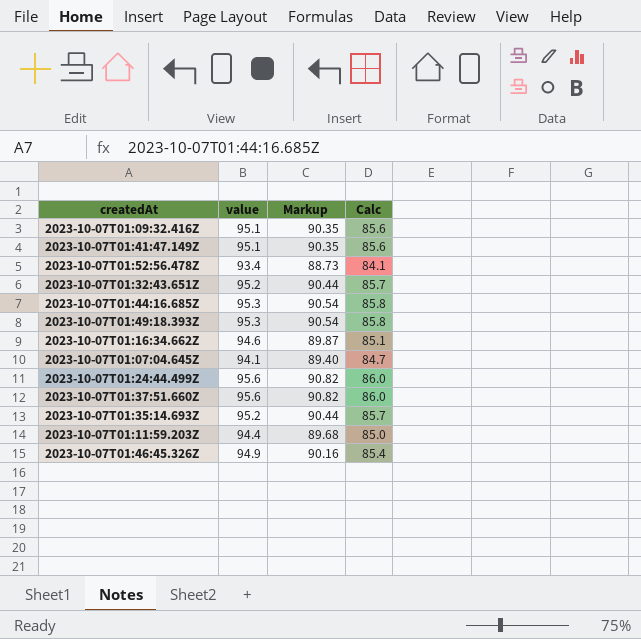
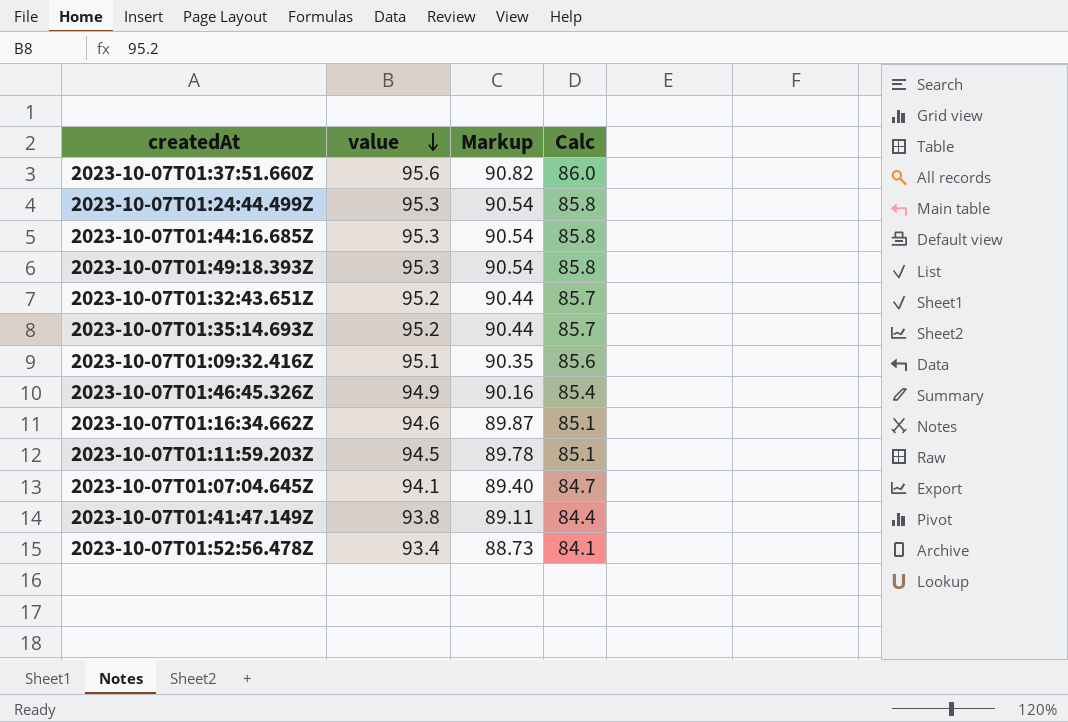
row order: none -> value descending
2023-10-07T01:24:44.499Z | value: 95.6 -> 95.3
2023-10-07T01:24:44.499Z | Markup: 90.82 -> 90.54
2023-10-07T01:24:44.499Z | Calc: 86.0 -> 85.8
2023-10-07T01:11:59.203Z | value: 94.4 -> 94.5
2023-10-07T01:11:59.203Z | Markup: 89.68 -> 89.78
2023-10-07T01:11:59.203Z | Calc: 85.0 -> 85.1
2023-10-07T01:41:47.149Z | value: 95.1 -> 93.8
2023-10-07T01:41:47.149Z | Markup: 90.35 -> 89.11
2023-10-07T01:41:47.149Z | Calc: 85.6 -> 84.4

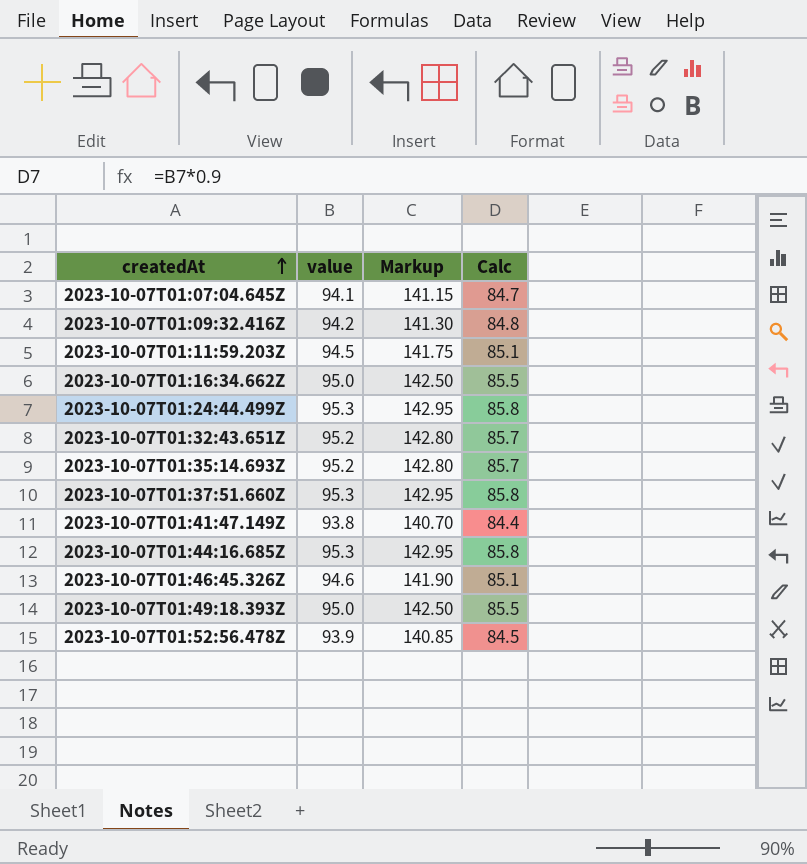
row order: value descending -> createdAt ascending
column Markup | formula: [value] * 0.95 -> [value] * 1.5
2023-10-07T01:09:32.416Z | value: 95.1 -> 94.2
2023-10-07T01:09:32.416Z | Calc: 85.6 -> 84.8
2023-10-07T01:16:34.662Z | value: 94.6 -> 95.0
2023-10-07T01:16:34.662Z | Calc: 85.1 -> 85.5
2023-10-07T01:37:51.660Z | value: 95.6 -> 95.3
2023-10-07T01:37:51.660Z | Calc: 86.0 -> 85.8
2023-10-07T01:46:45.326Z | value: 94.9 -> 94.6
2023-10-07T01:46:45.326Z | Calc: 85.4 -> 85.1
2023-10-07T01:49:18.393Z | value: 95.3 -> 95.0
2023-10-07T01:49:18.393Z | Calc: 85.8 -> 85.5
2023-10-07T01:52:56.478Z | value: 93.4 -> 93.9
2023-10-07T01:52:56.478Z | Calc: 84.1 -> 84.5

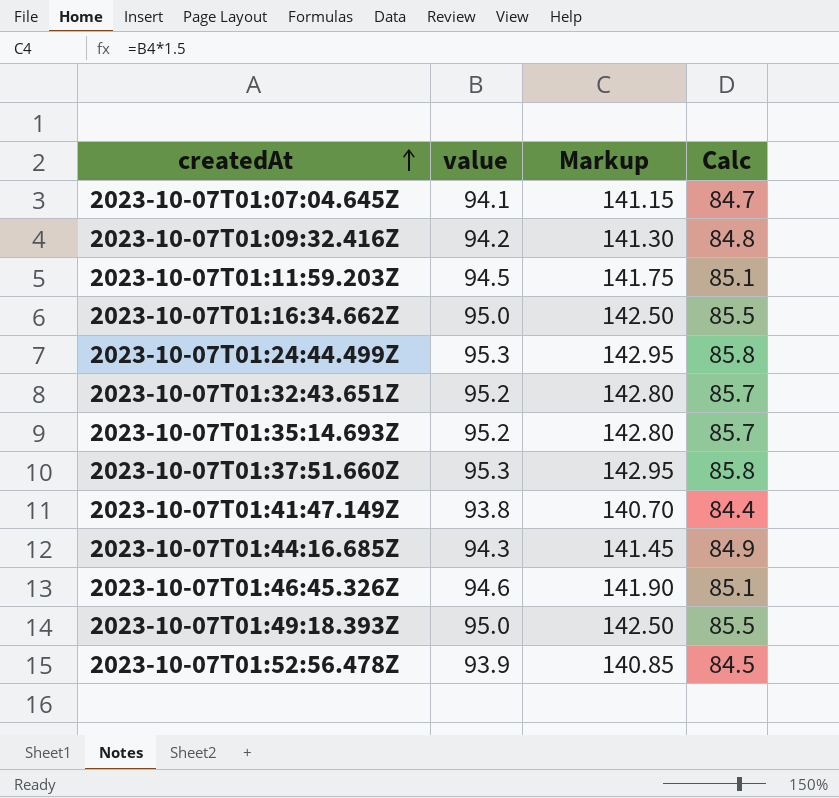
2023-10-07T01:44:16.685Z | value: 95.3 -> 94.3
2023-10-07T01:44:16.685Z | Markup: 142.95 -> 141.45
2023-10-07T01:44:16.685Z | Calc: 85.8 -> 84.9

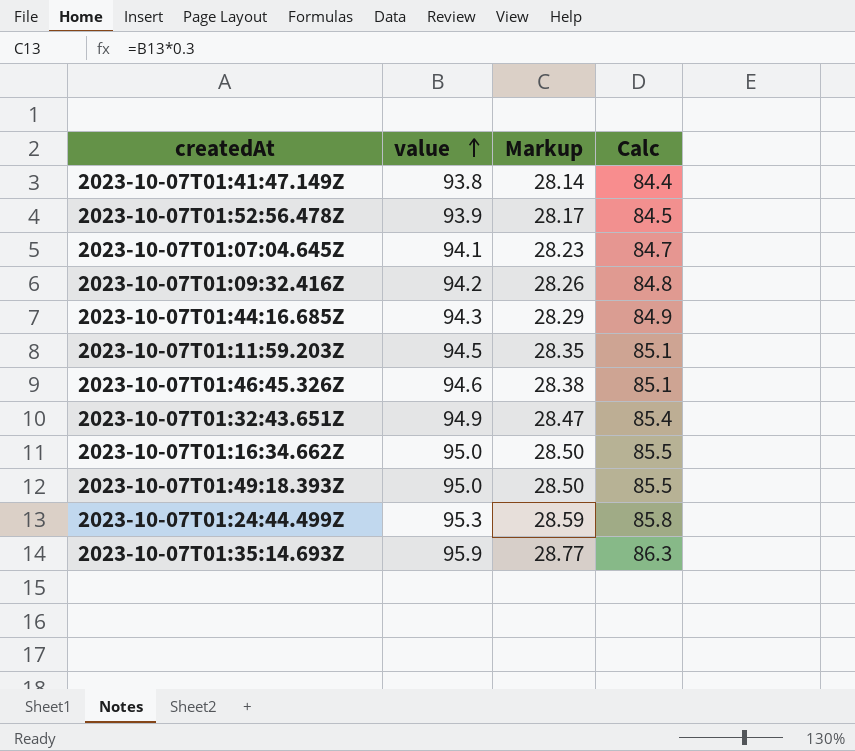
row order: createdAt ascending -> value ascending
column Markup | formula: [value] * 1.5 -> [value] * 0.3
row 2023-10-07T01:37:51.660Z: 95.3 | 142.95 | 85.8 -> none
2023-10-07T01:32:43.651Z | value: 95.2 -> 94.9
2023-10-07T01:32:43.651Z | Calc: 85.7 -> 85.4
2023-10-07T01:35:14.693Z | value: 95.2 -> 95.9
2023-10-07T01:35:14.693Z | Calc: 85.7 -> 86.3

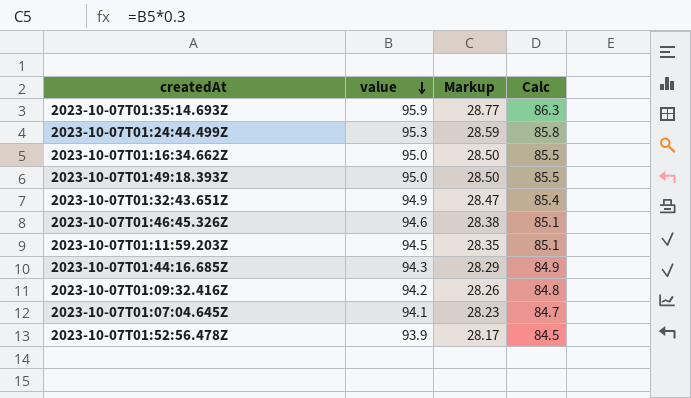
row order: value ascending -> value descending
row 2023-10-07T01:41:47.149Z: 93.8 | 28.14 | 84.4 -> none

